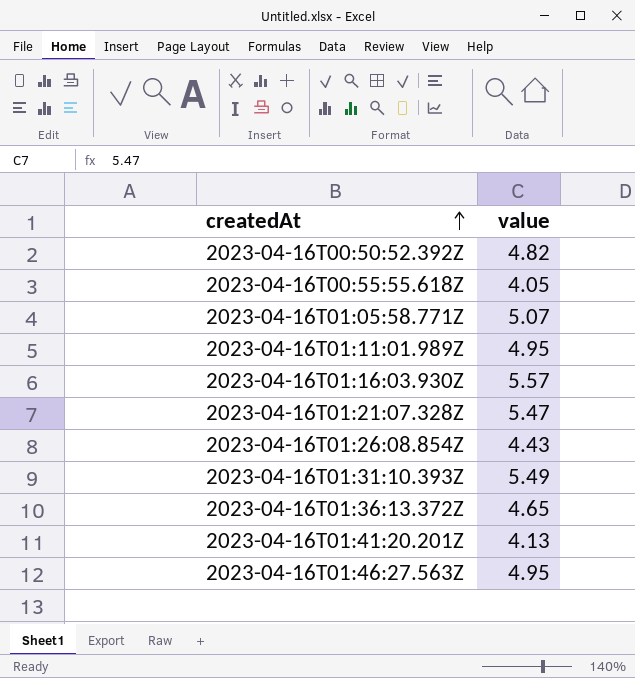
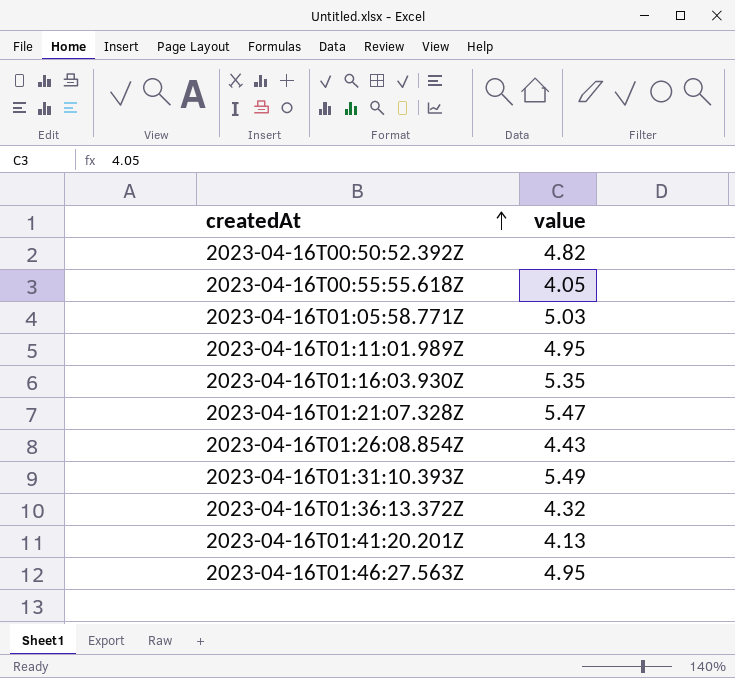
2023-04-16T01:05:58.771Z | value: 5.07 -> 5.03
2023-04-16T01:16:03.930Z | value: 5.57 -> 5.35
2023-04-16T01:36:13.372Z | value: 4.65 -> 4.32

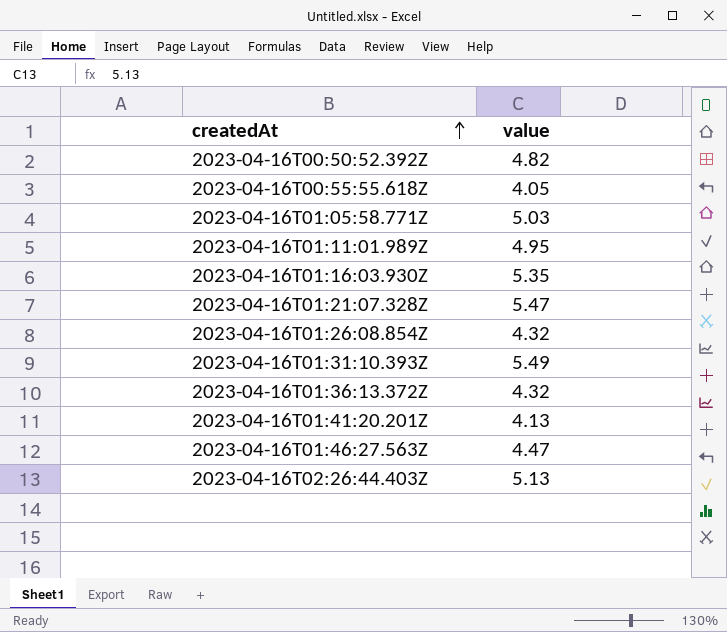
2023-04-16T01:26:08.854Z | value: 4.43 -> 4.32
2023-04-16T01:46:27.563Z | value: 4.95 -> 4.47
row 2023-04-16T02:26:44.403Z: none -> 5.13

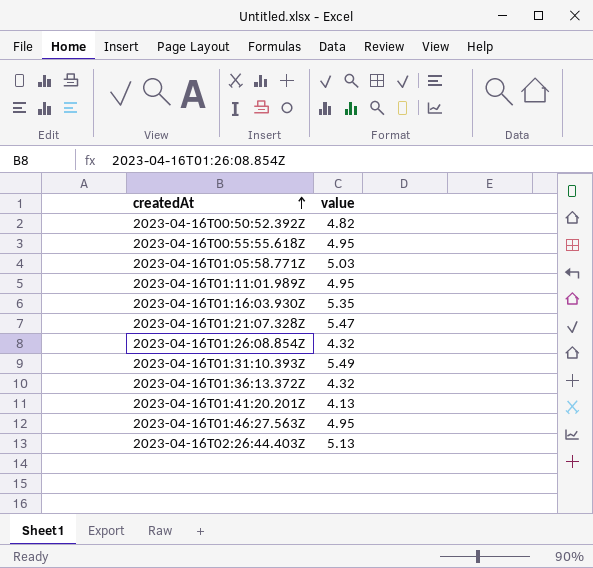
2023-04-16T00:55:55.618Z | value: 4.05 -> 4.95
2023-04-16T01:46:27.563Z | value: 4.47 -> 4.95

